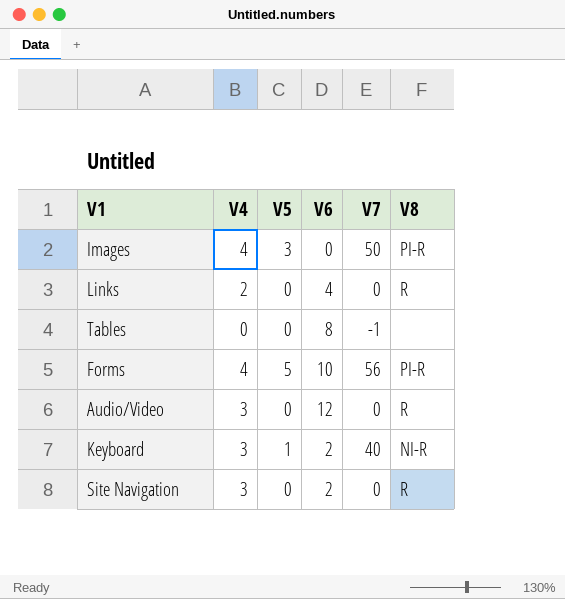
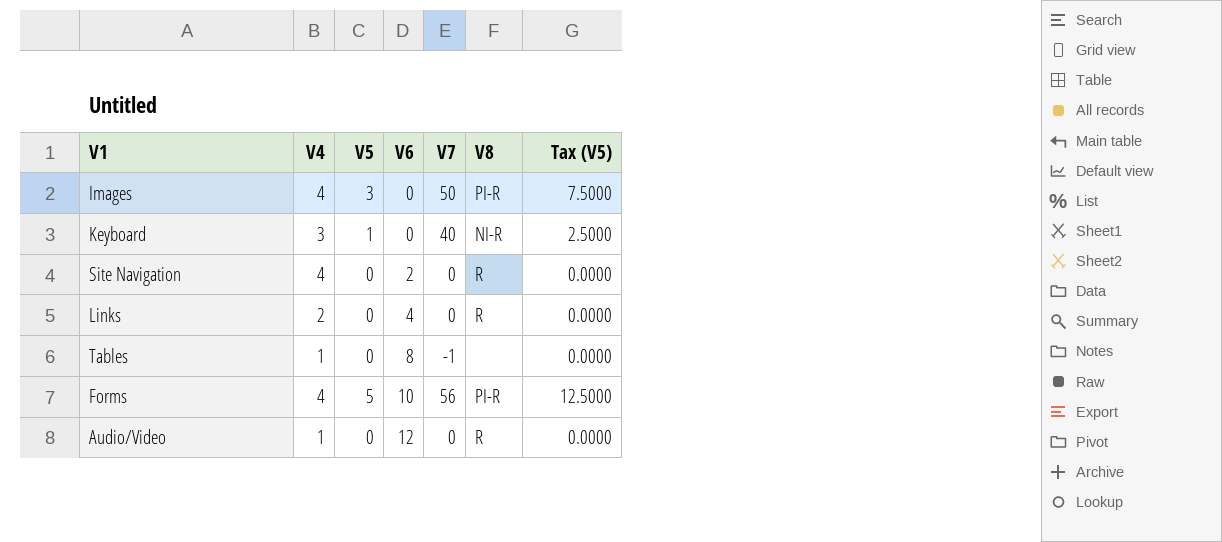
row order: none -> V6 ascending
column Tax (V5) | formula: none -> [V5] * 2.5
Keyboard | V6: 2 -> 0
Site Navigation | V4: 3 -> 4
Tables | V4: 0 -> 1
Audio/Video | V4: 3 -> 1

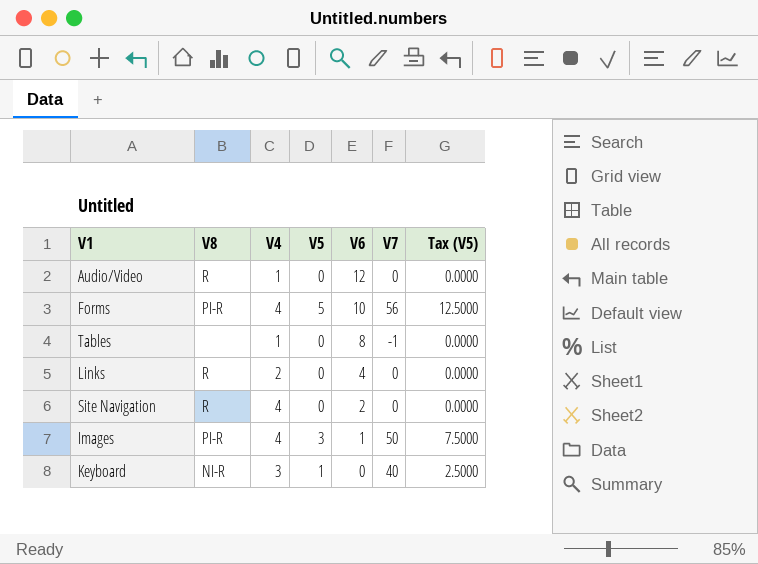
row order: V6 ascending -> V6 descending
column V8 | position: 6 -> 2
Images | V6: 0 -> 1

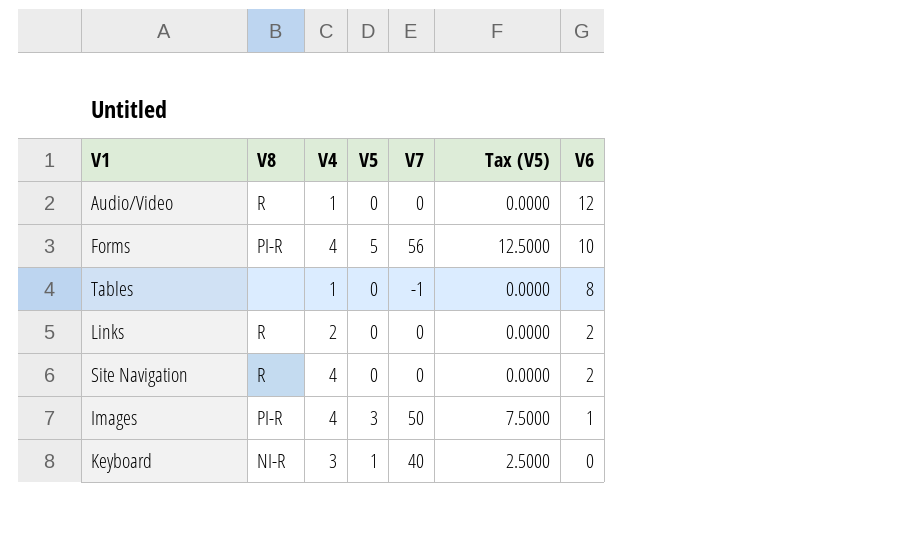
column V6 | position: 5 -> 7
Links | V6: 4 -> 2

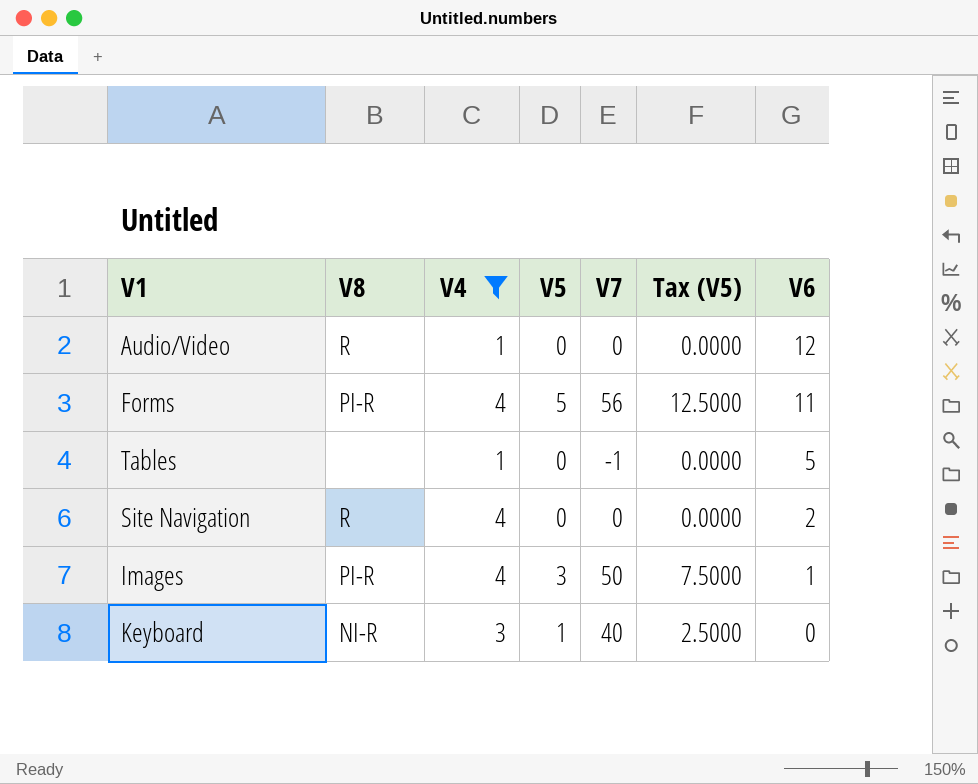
filter: none -> V4 != 2
Forms | V6: 10 -> 11
Tables | V6: 8 -> 5

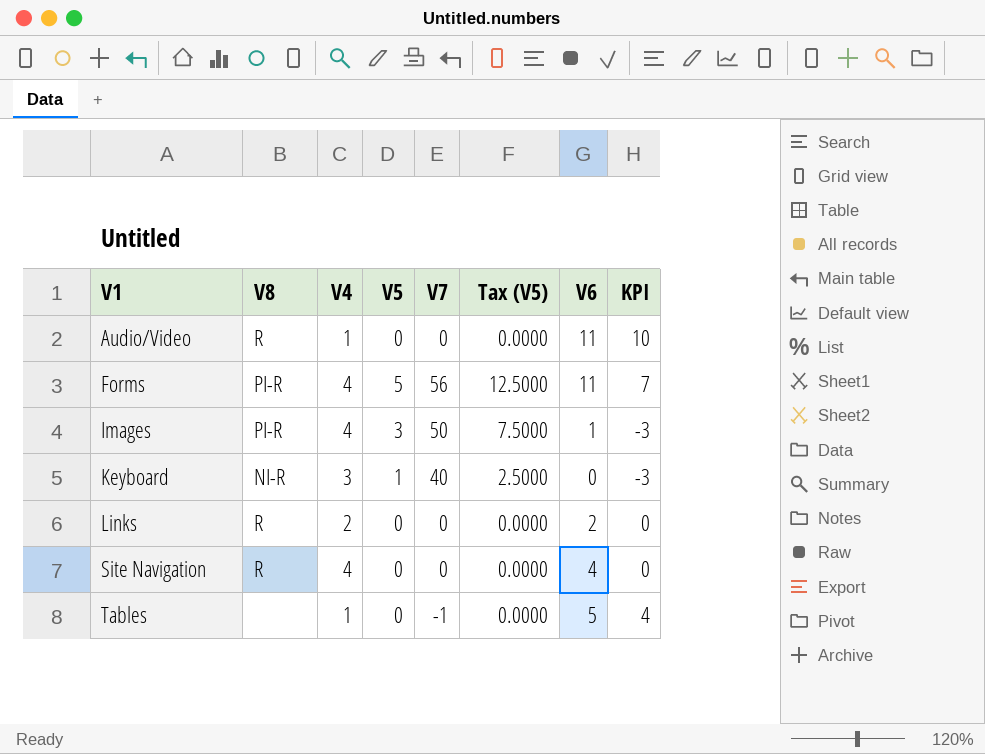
filter: V4 != 2 -> none
row order: V6 descending -> V1 ascending
column KPI | formula: none -> [V6] - [V4]
Audio/Video | V6: 12 -> 11
Site Navigation | V6: 2 -> 4

